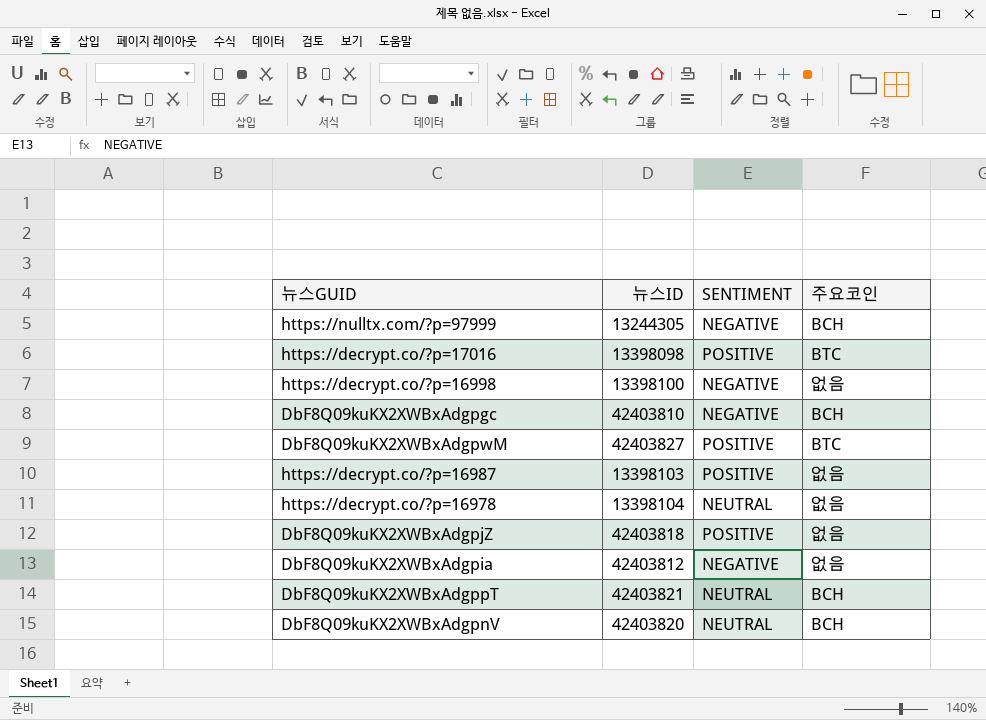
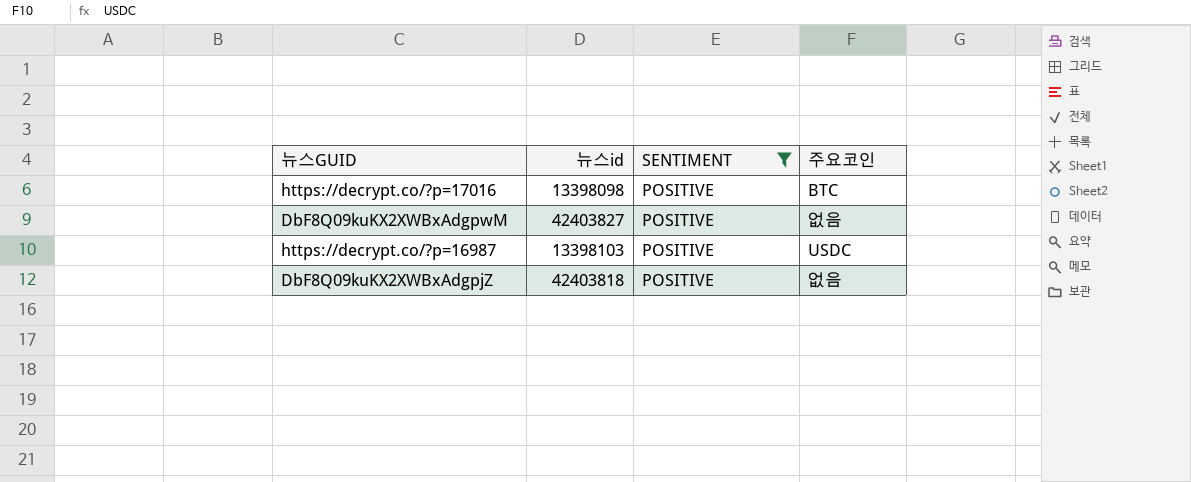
filter: none -> SENTIMENT = POSITIVE
column name: 뉴스ID -> 뉴스id
DbF8Q09kuKX2XWBxAdgpwM | 주요코인: BTC -> 없음
https://decrypt.co/?p=16987 | 주요코인: 없음 -> USDC

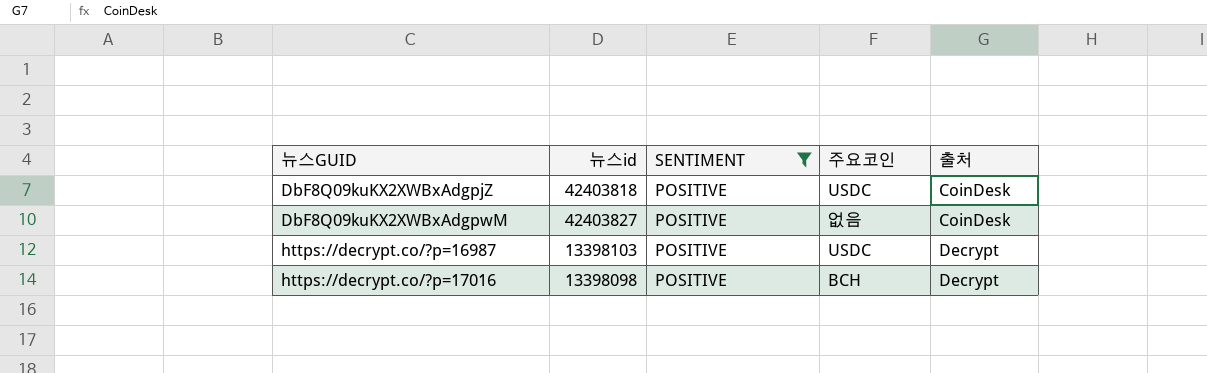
row order: none -> 뉴스GUID ascending
column 출처 | position: none -> 5
DbF8Q09kuKX2XWBxAdgpjZ | 주요코인: 없음 -> USDC
https://decrypt.co/?p=17016 | 주요코인: BTC -> BCH

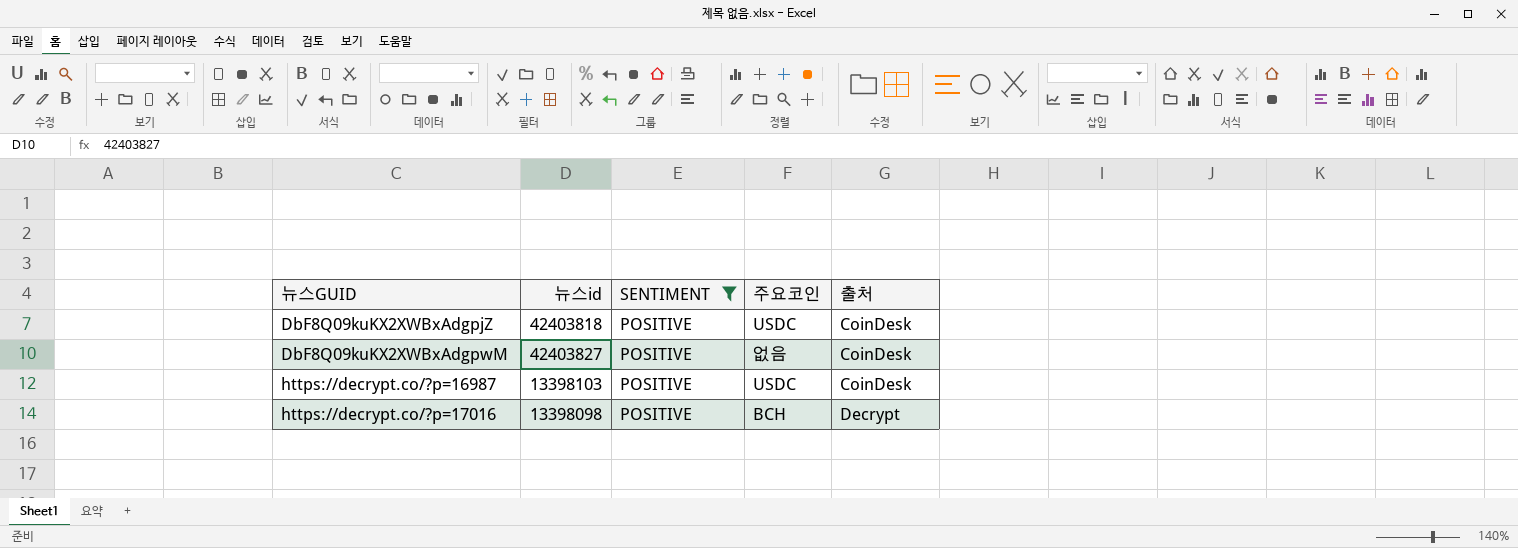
https://decrypt.co/?p=16987 | 출처: Decrypt -> CoinDesk

